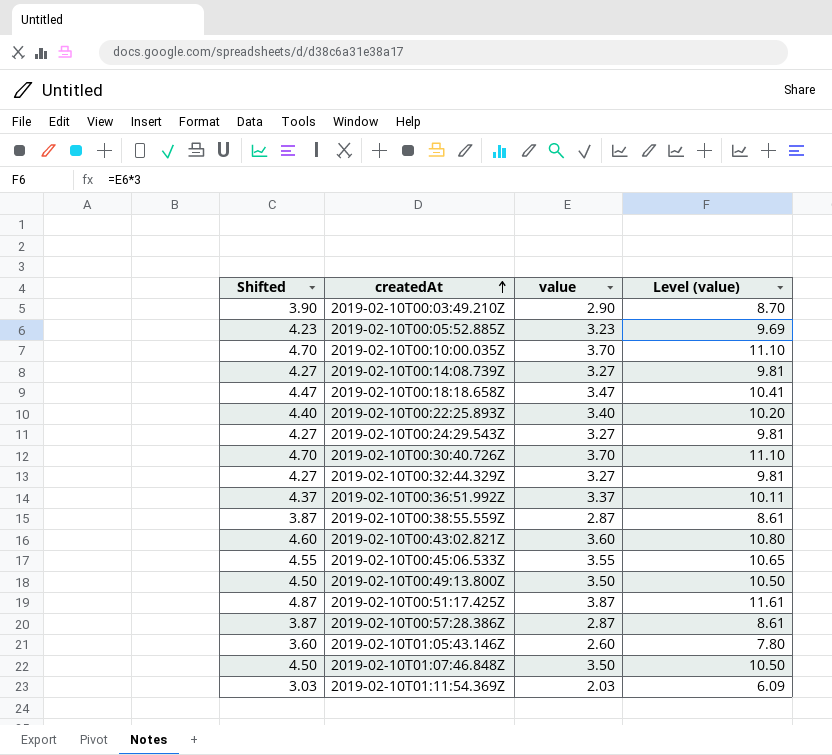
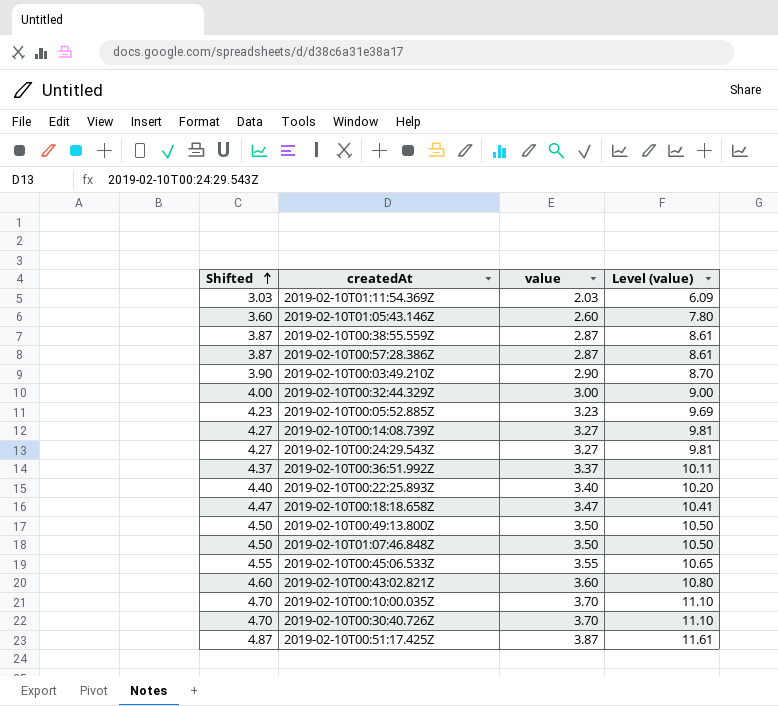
row order: createdAt ascending -> Shifted ascending
2019-02-10T00:32:44.329Z | Shifted: 4.27 -> 4.00
2019-02-10T00:32:44.329Z | value: 3.27 -> 3.00
2019-02-10T00:32:44.329Z | Level (value): 9.81 -> 9.00

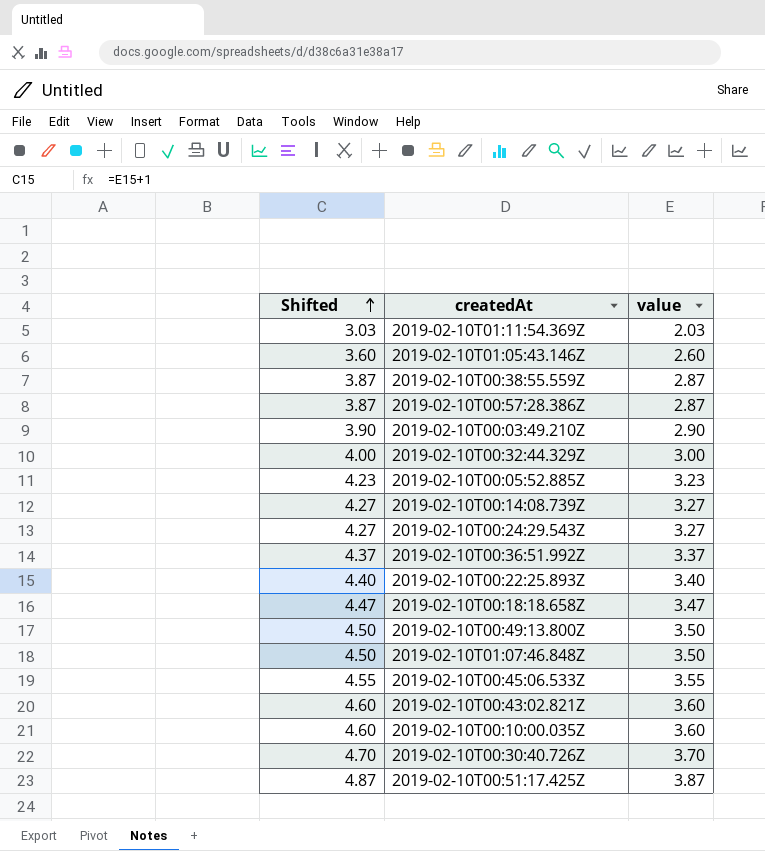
column Level (value) | formula: [value] * 3 -> none
2019-02-10T00:10:00.035Z | Shifted: 4.70 -> 4.60
2019-02-10T00:10:00.035Z | value: 3.70 -> 3.60

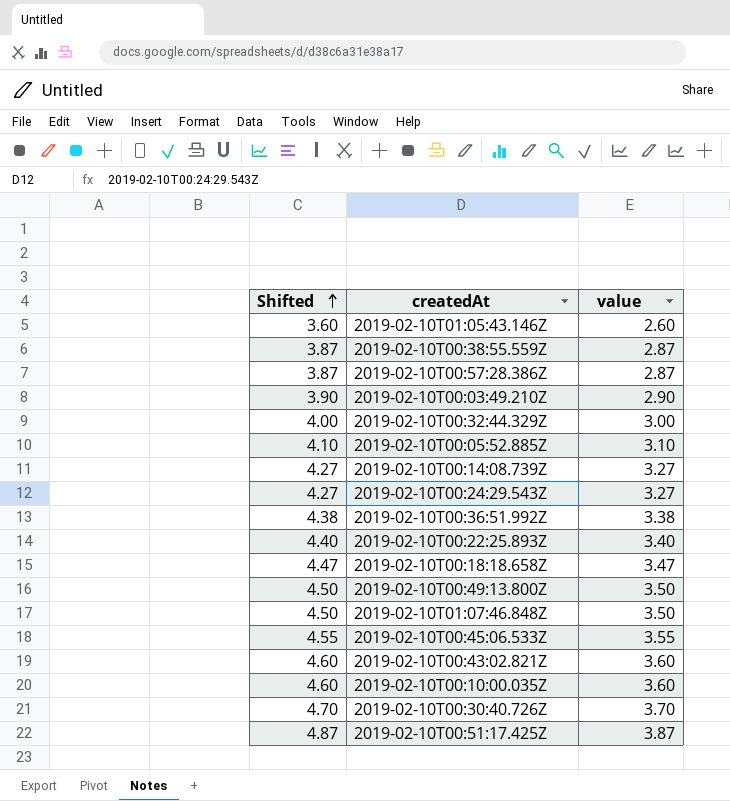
row 2019-02-10T01:11:54.369Z: 3.03 | 2.03 -> none
2019-02-10T00:05:52.885Z | Shifted: 4.23 -> 4.10
2019-02-10T00:05:52.885Z | value: 3.23 -> 3.10
2019-02-10T00:36:51.992Z | Shifted: 4.37 -> 4.38
2019-02-10T00:36:51.992Z | value: 3.37 -> 3.38

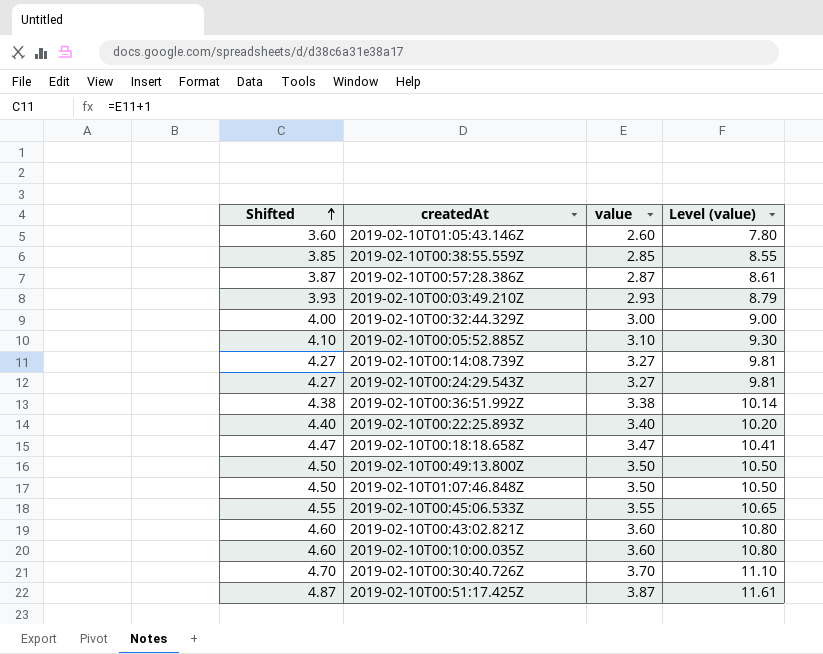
column Level (value) | formula: none -> [value] * 3
2019-02-10T00:38:55.559Z | Shifted: 3.87 -> 3.85
2019-02-10T00:38:55.559Z | value: 2.87 -> 2.85
2019-02-10T00:03:49.210Z | Shifted: 3.90 -> 3.93
2019-02-10T00:03:49.210Z | value: 2.90 -> 2.93

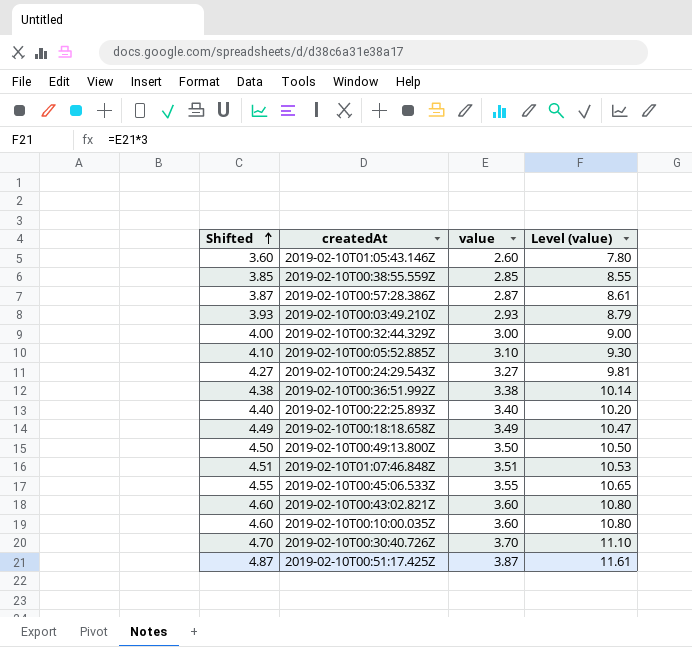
row 2019-02-10T00:14:08.739Z: 4.27 | 3.27 | 9.81 -> none
2019-02-10T00:18:18.658Z | Shifted: 4.47 -> 4.49
2019-02-10T00:18:18.658Z | value: 3.47 -> 3.49
2019-02-10T00:18:18.658Z | Level (value): 10.41 -> 10.47
2019-02-10T01:07:46.848Z | Shifted: 4.50 -> 4.51
2019-02-10T01:07:46.848Z | value: 3.50 -> 3.51
2019-02-10T01:07:46.848Z | Level (value): 10.50 -> 10.53

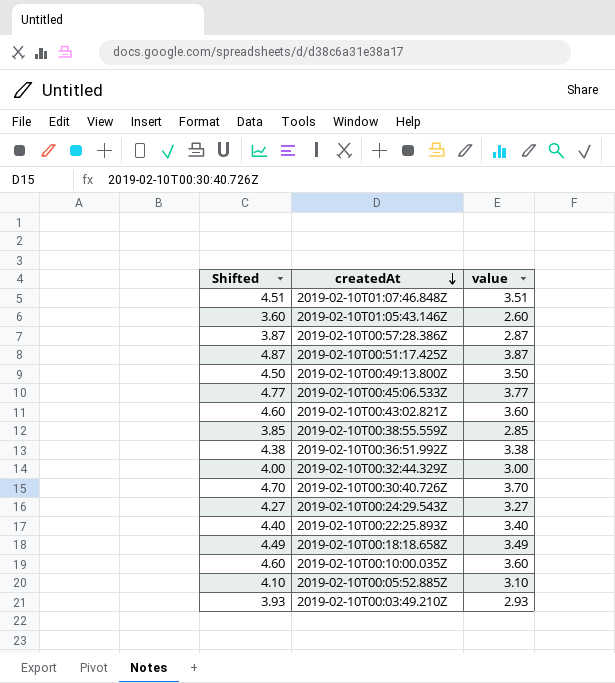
row order: Shifted ascending -> createdAt descending
column Level (value) | formula: [value] * 3 -> none
2019-02-10T00:45:06.533Z | Shifted: 4.55 -> 4.77
2019-02-10T00:45:06.533Z | value: 3.55 -> 3.77

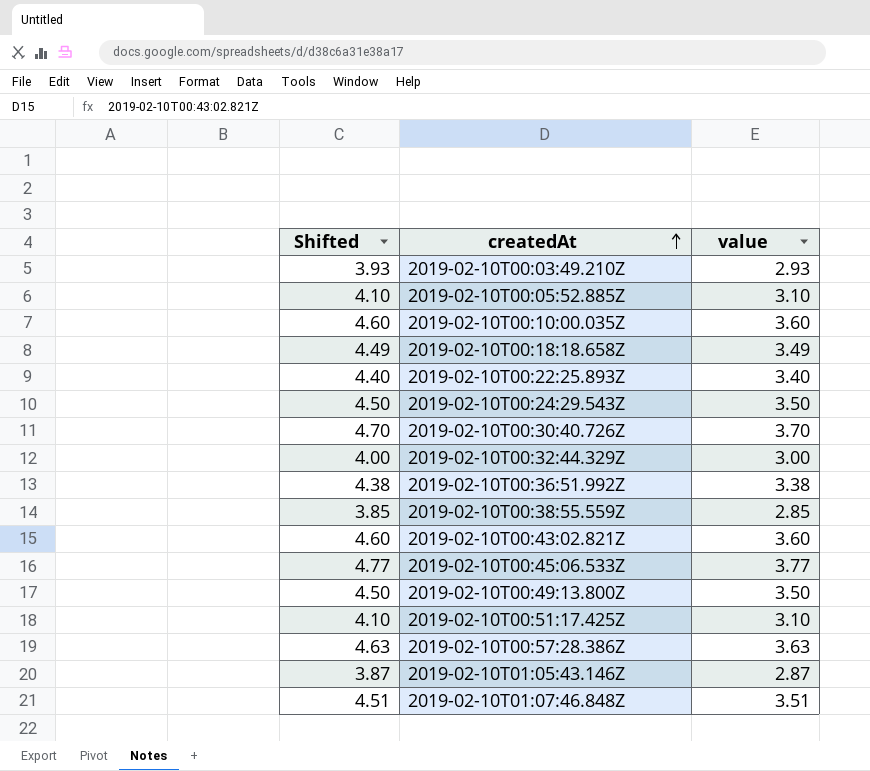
row order: createdAt descending -> createdAt ascending
2019-02-10T00:24:29.543Z | Shifted: 4.27 -> 4.50
2019-02-10T00:24:29.543Z | value: 3.27 -> 3.50
2019-02-10T00:51:17.425Z | Shifted: 4.87 -> 4.10
2019-02-10T00:51:17.425Z | value: 3.87 -> 3.10
2019-02-10T00:57:28.386Z | Shifted: 3.87 -> 4.63
2019-02-10T00:57:28.386Z | value: 2.87 -> 3.63
2019-02-10T01:05:43.146Z | Shifted: 3.60 -> 3.87
2019-02-10T01:05:43.146Z | value: 2.60 -> 2.87

